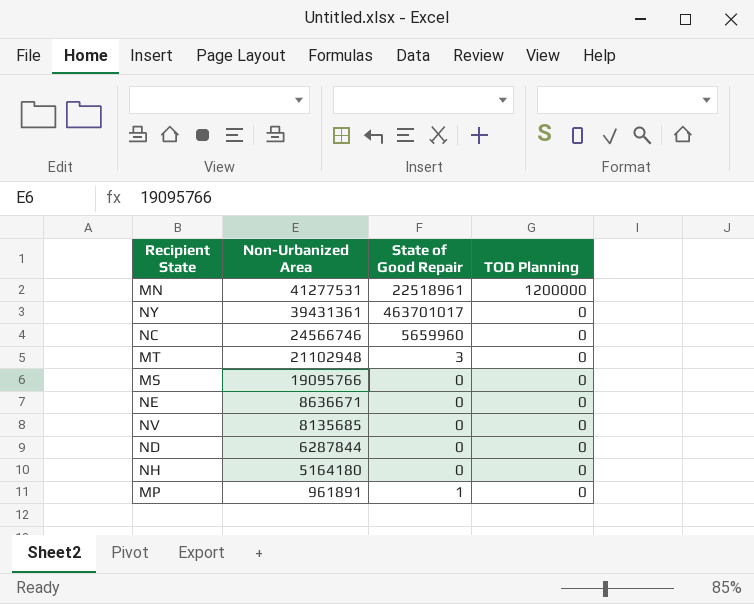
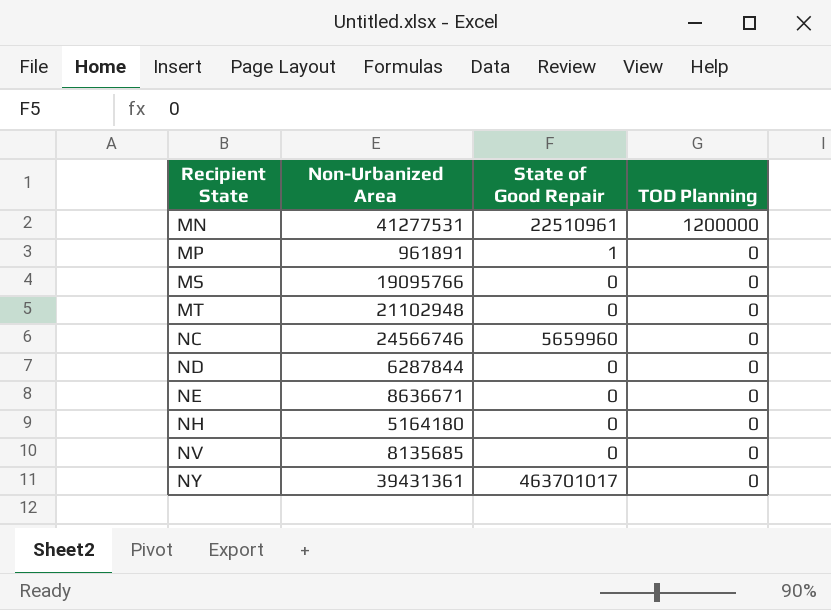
row order: Non-Urbanized Area descending -> Recipient State ascending
MN | State of Good Repair: 22518961 -> 22510961
MT | State of Good Repair: 3 -> 0

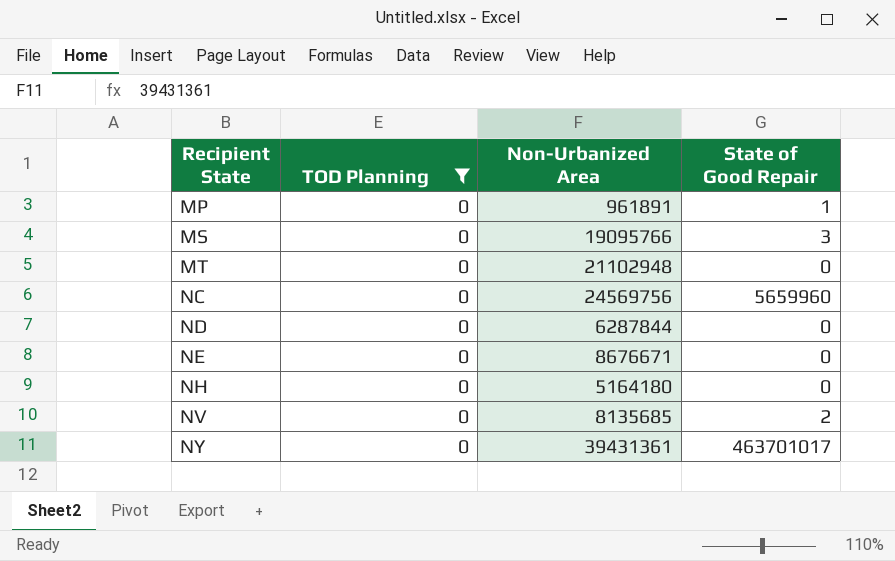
filter: none -> TOD Planning = 0
column TOD Planning | position: 4 -> 2
MS | State of Good Repair: 0 -> 3
NC | Non-Urbanized Area: 24566746 -> 24569756
NE | Non-Urbanized Area: 8636671 -> 8676671
NV | State of Good Repair: 0 -> 2

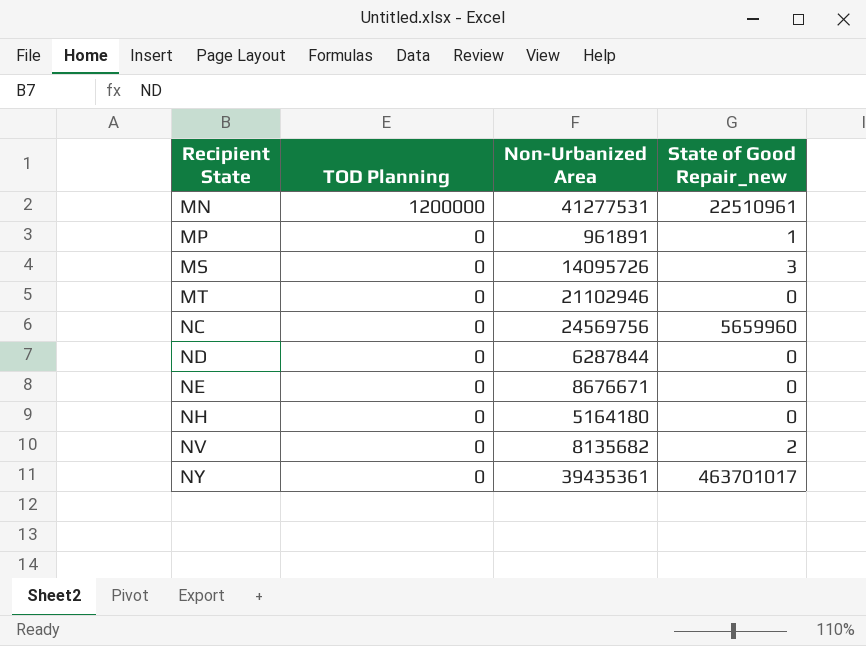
filter: TOD Planning = 0 -> none
column name: State of Good Repair -> State of Good Repair_new
MS | Non-Urbanized Area: 19095766 -> 14095726
MT | Non-Urbanized Area: 21102948 -> 21102946
NV | Non-Urbanized Area: 8135685 -> 8135682
NY | Non-Urbanized Area: 39431361 -> 39435361

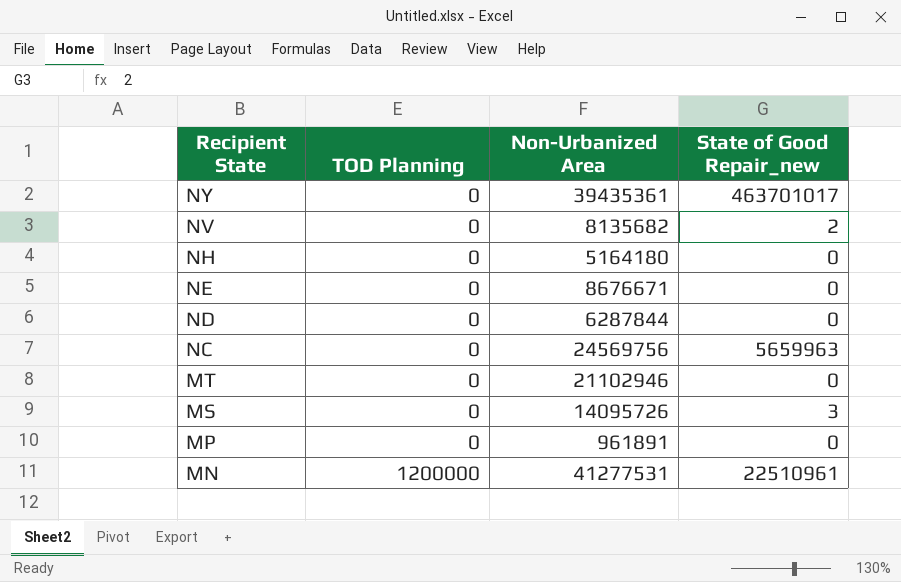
row order: Recipient State ascending -> Recipient State descending
NC | State of Good Repair_new: 5659960 -> 5659963
MP | State of Good Repair_new: 1 -> 0

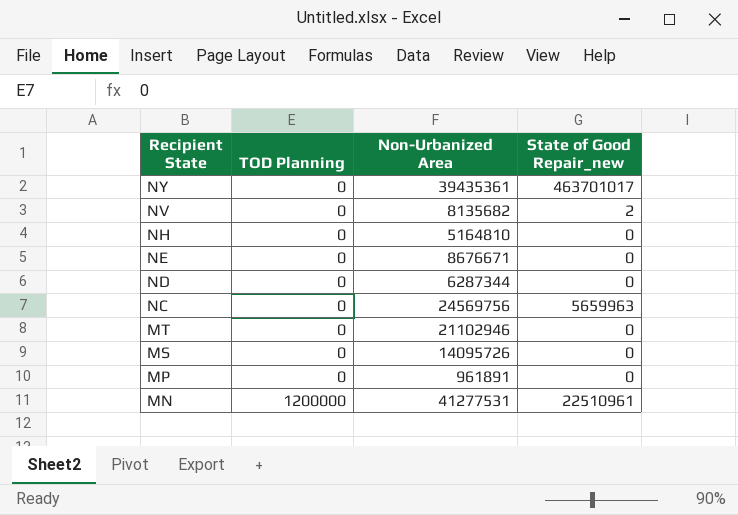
NH | Non-Urbanized Area: 5164180 -> 5164810
ND | Non-Urbanized Area: 6287844 -> 6287344
MS | State of Good Repair_new: 3 -> 0

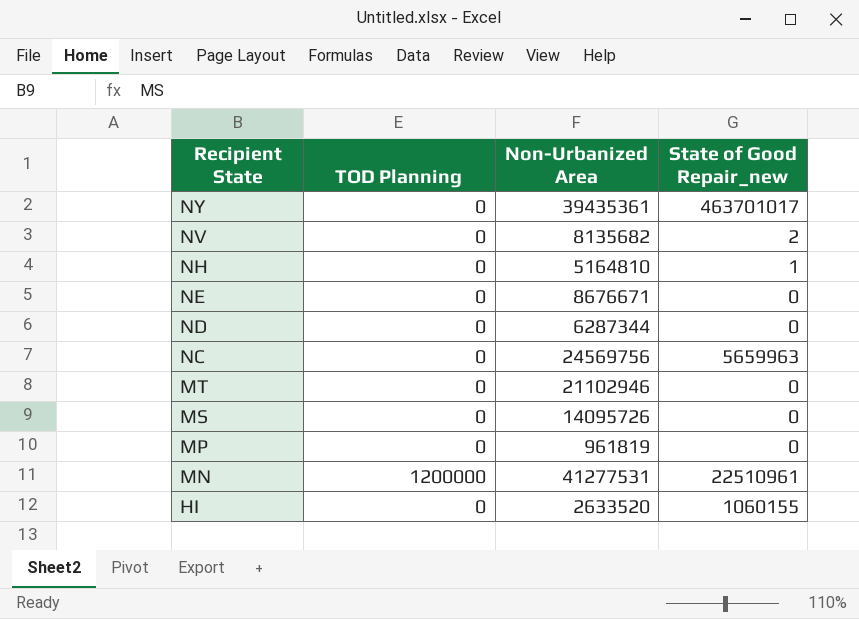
NH | State of Good Repair_new: 0 -> 1
MP | Non-Urbanized Area: 961891 -> 961819
row HI: none -> 0 | 2633520 | 1060155

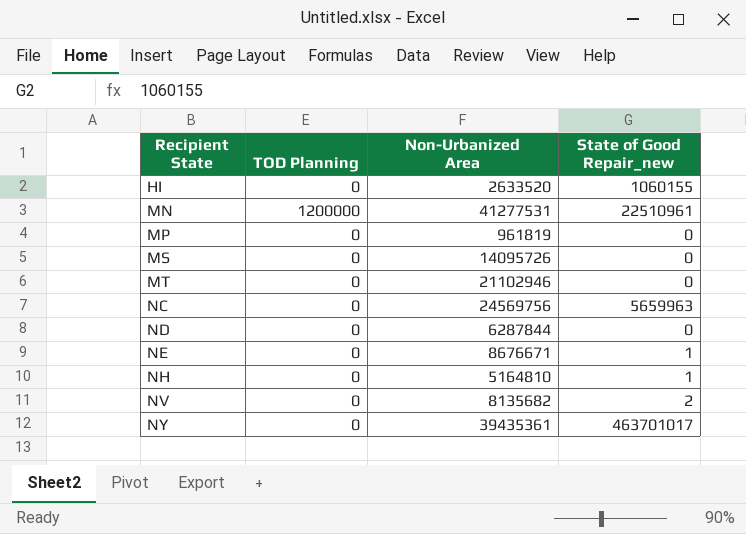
row order: Recipient State descending -> Recipient State ascending
ND | Non-Urbanized Area: 6287344 -> 6287844
NE | State of Good Repair_new: 0 -> 1

